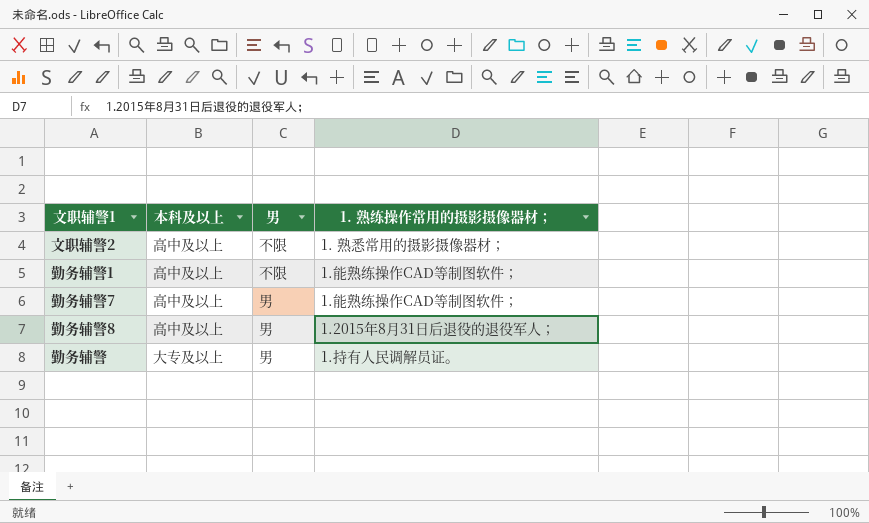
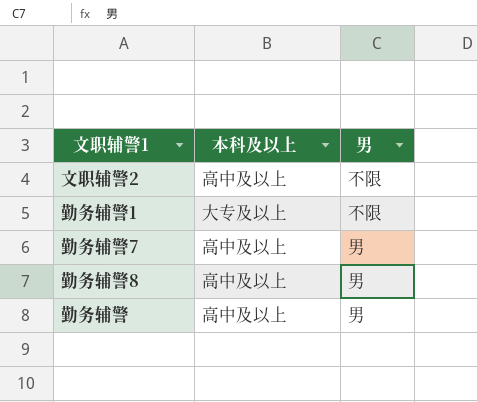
column 1. 熟练操作常用的摄影摄像器材； | position: 4 -> none
勤务辅警1 | 本科及以上: 高中及以上 -> 大专及以上
勤务辅警 | 本科及以上: 大专及以上 -> 高中及以上

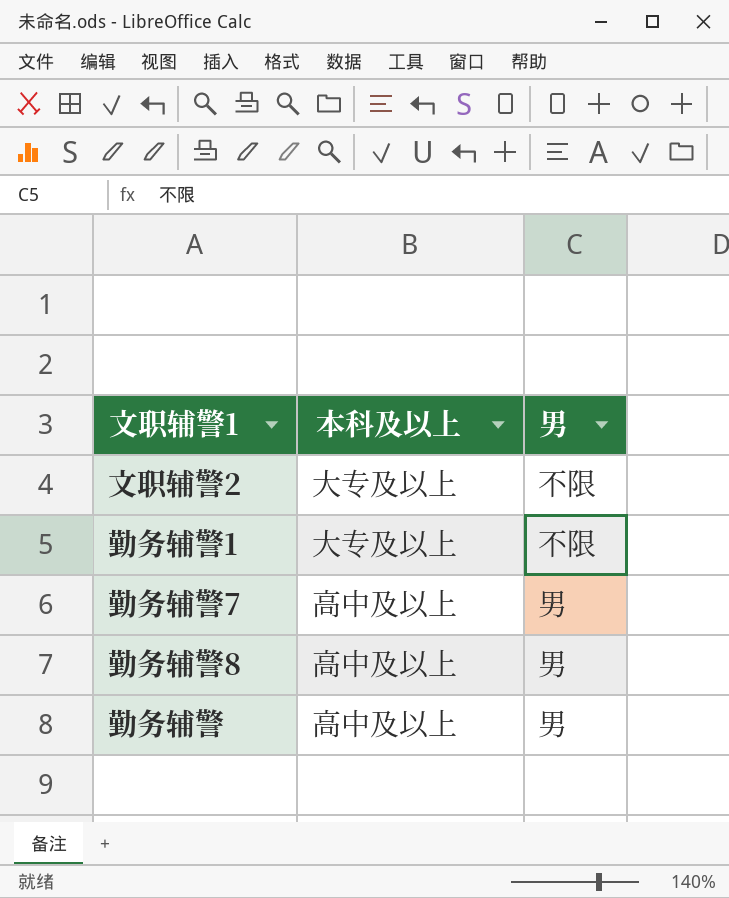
文职辅警2 | 本科及以上: 高中及以上 -> 大专及以上

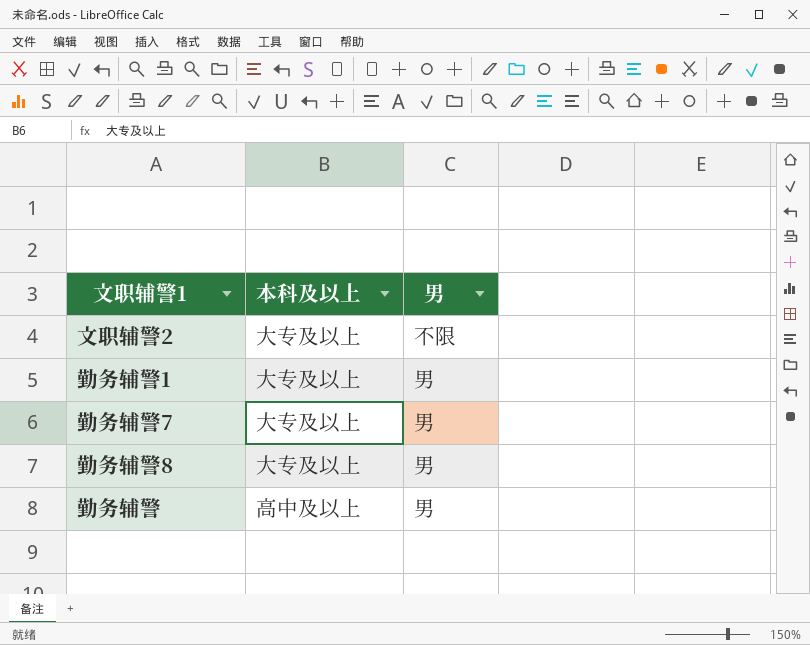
勤务辅警1 | 男: 不限 -> 男
勤务辅警7 | 本科及以上: 高中及以上 -> 大专及以上
勤务辅警8 | 本科及以上: 高中及以上 -> 大专及以上

